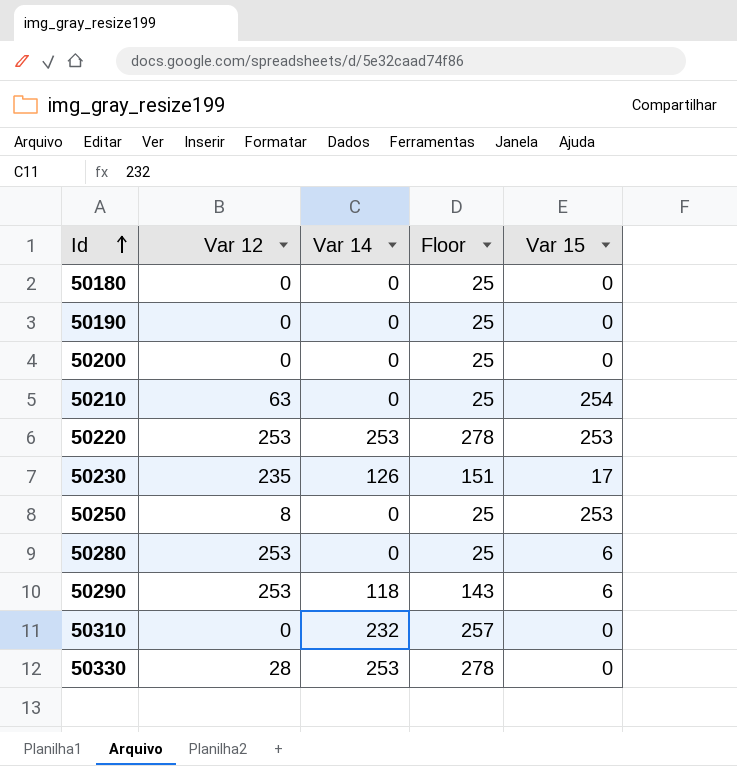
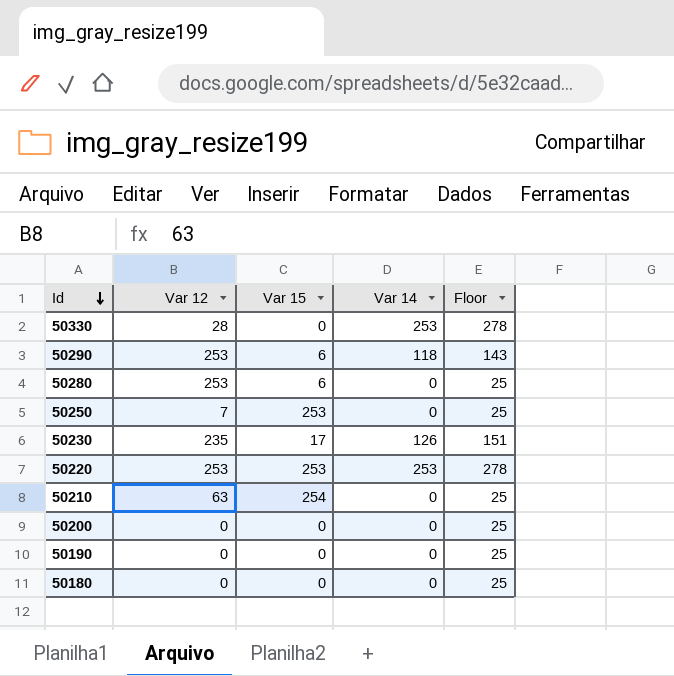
row order: Id ascending -> Id descending
column Var 15 | position: 5 -> 3
row 50310: 0 | 232 | 257 | 0 -> none
50250 | Var 12: 8 -> 7

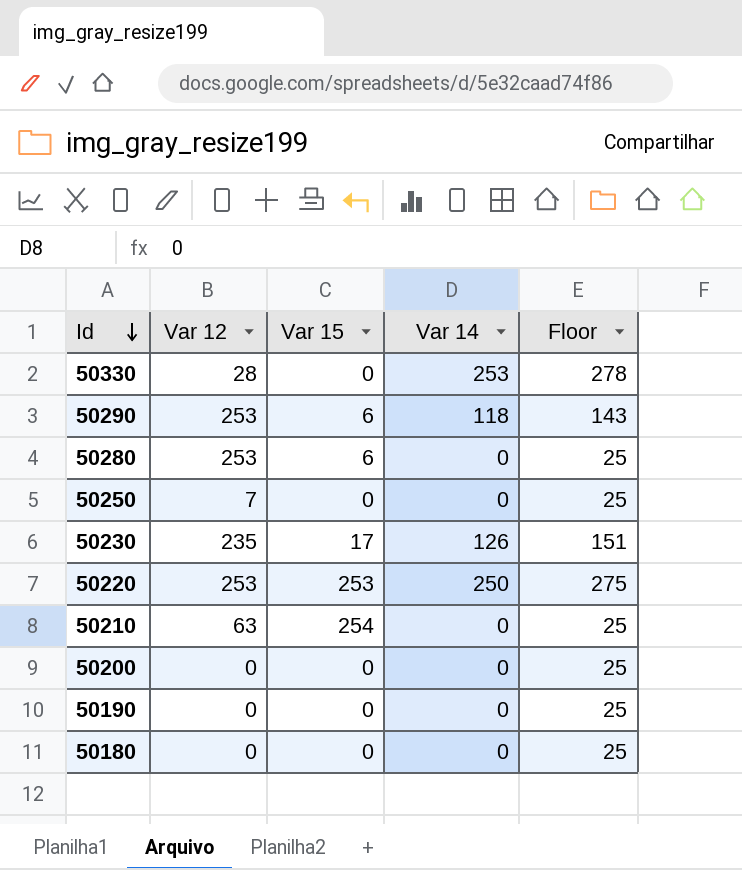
50250 | Var 15: 253 -> 0
50220 | Var 14: 253 -> 250
50220 | Floor: 278 -> 275

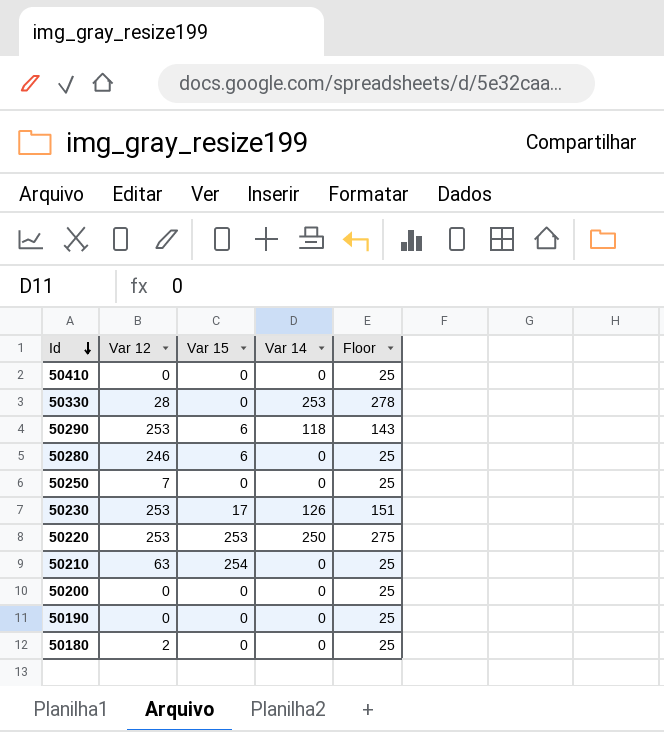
row 50410: none -> 0 | 0 | 0 | 25
50280 | Var 12: 253 -> 246
50230 | Var 12: 235 -> 253
50180 | Var 12: 0 -> 2

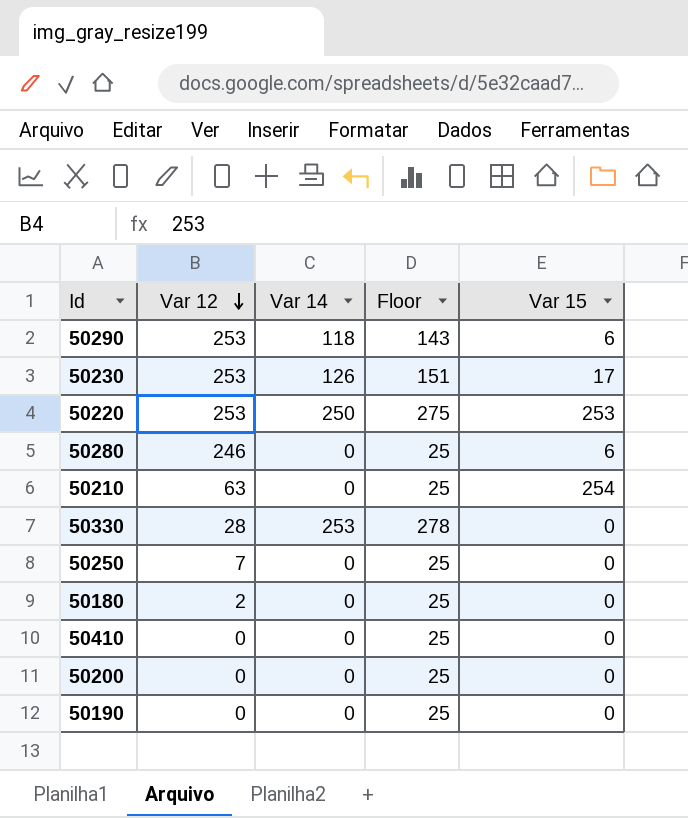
row order: Id descending -> Var 12 descending
column Var 15 | position: 3 -> 5

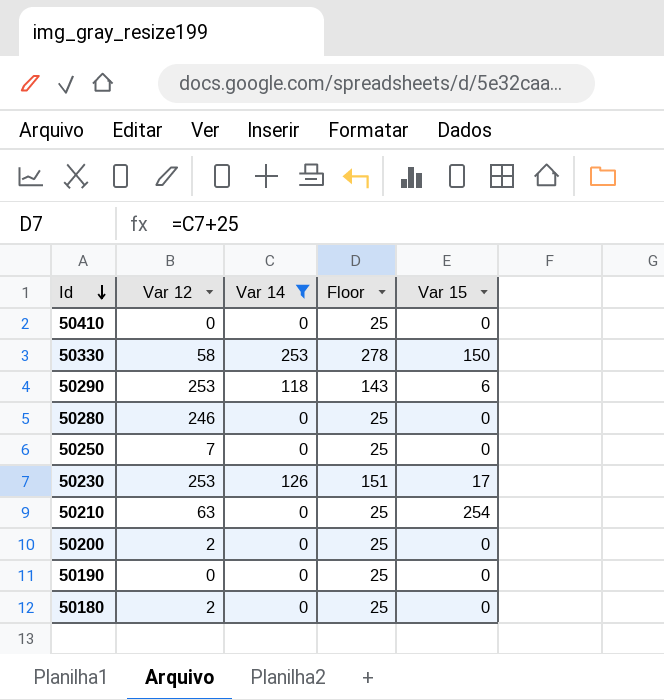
filter: none -> Var 14 != 250
row order: Var 12 descending -> Id descending
50330 | Var 12: 28 -> 58
50330 | Var 15: 0 -> 150
50280 | Var 15: 6 -> 0
50200 | Var 12: 0 -> 2

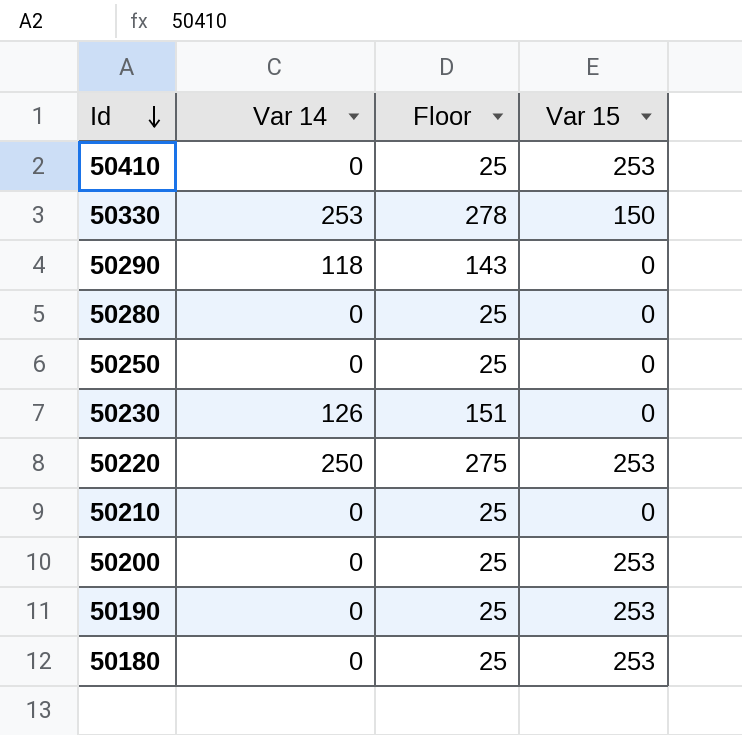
filter: Var 14 != 250 -> none
column Var 12 | position: 2 -> none
50410 | Var 15: 0 -> 253
50290 | Var 15: 6 -> 0
50230 | Var 15: 17 -> 0
50210 | Var 15: 254 -> 0
50200 | Var 15: 0 -> 253
50190 | Var 15: 0 -> 253
50180 | Var 15: 0 -> 253

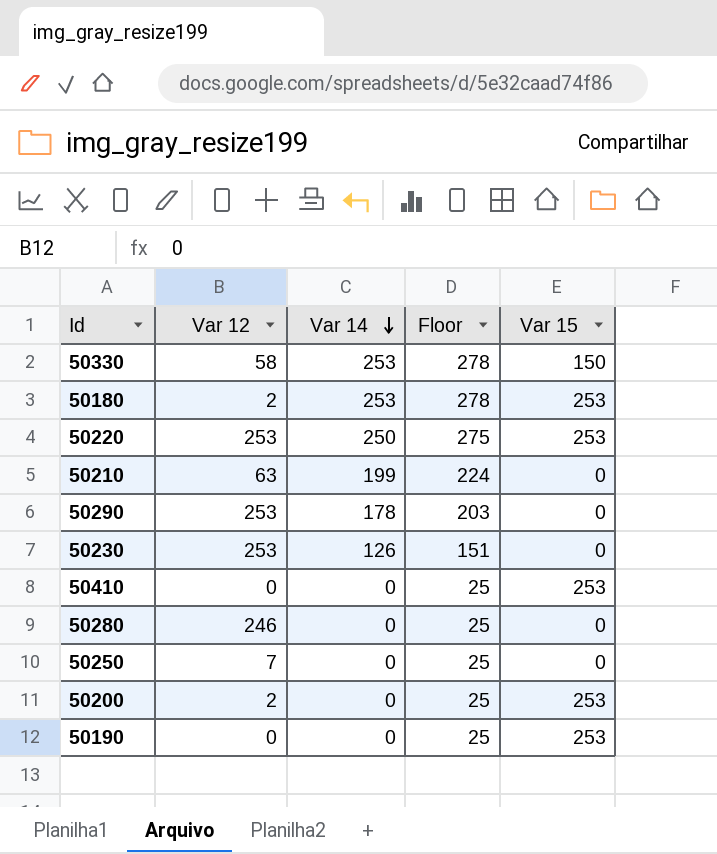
row order: Id descending -> Var 14 descending
column Var 12 | position: none -> 2
50180 | Var 14: 0 -> 253
50180 | Floor: 25 -> 278
50210 | Var 14: 0 -> 199
50210 | Floor: 25 -> 224
50290 | Var 14: 118 -> 178
50290 | Floor: 143 -> 203

